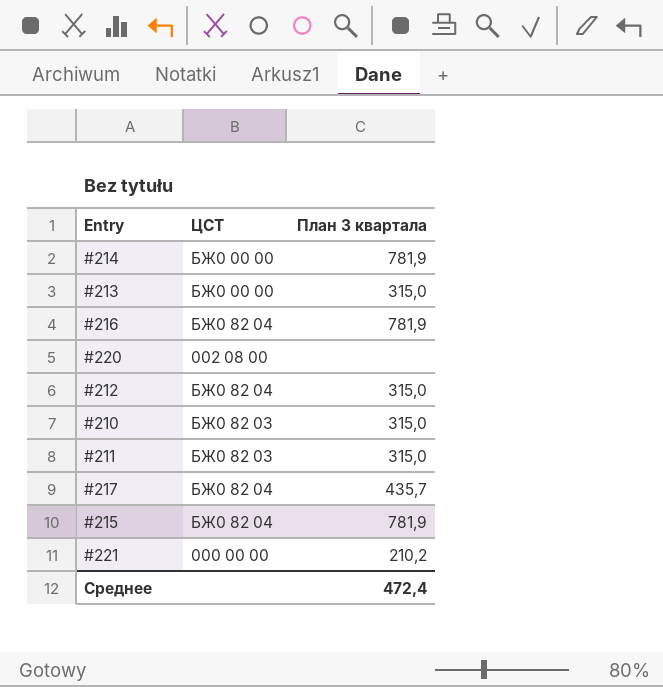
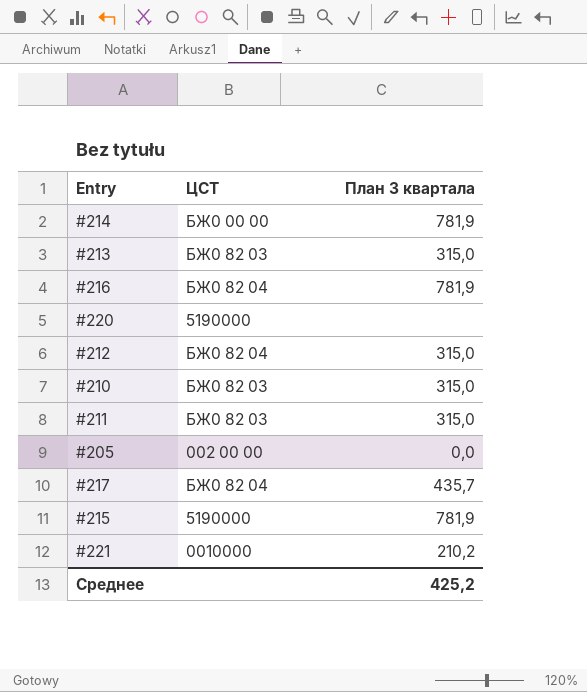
#213 | ЦСТ: БЖ0 00 00 -> БЖ0 82 03
#220 | ЦСТ: 002 08 00 -> 5190000
row #205: none -> 002 00 00 | 0,0
#215 | ЦСТ: БЖ0 82 04 -> 5190000
#221 | ЦСТ: 000 00 00 -> 0010000
Среднее | План 3 квартала: 472,4 -> 425,2

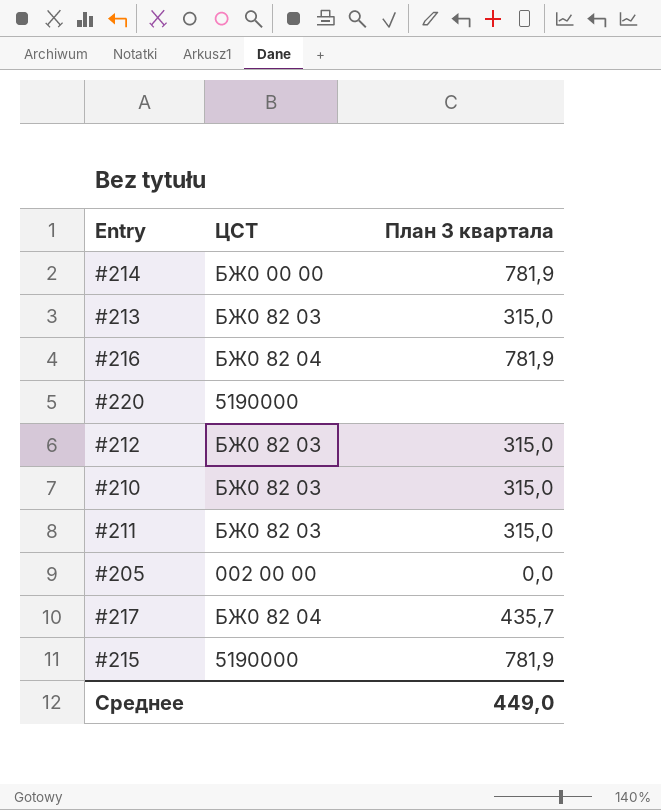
row #221: 0010000 | 210,2 -> none
#212 | ЦСТ: БЖ0 82 04 -> БЖ0 82 03
Среднее | План 3 квартала: 425,2 -> 449,0

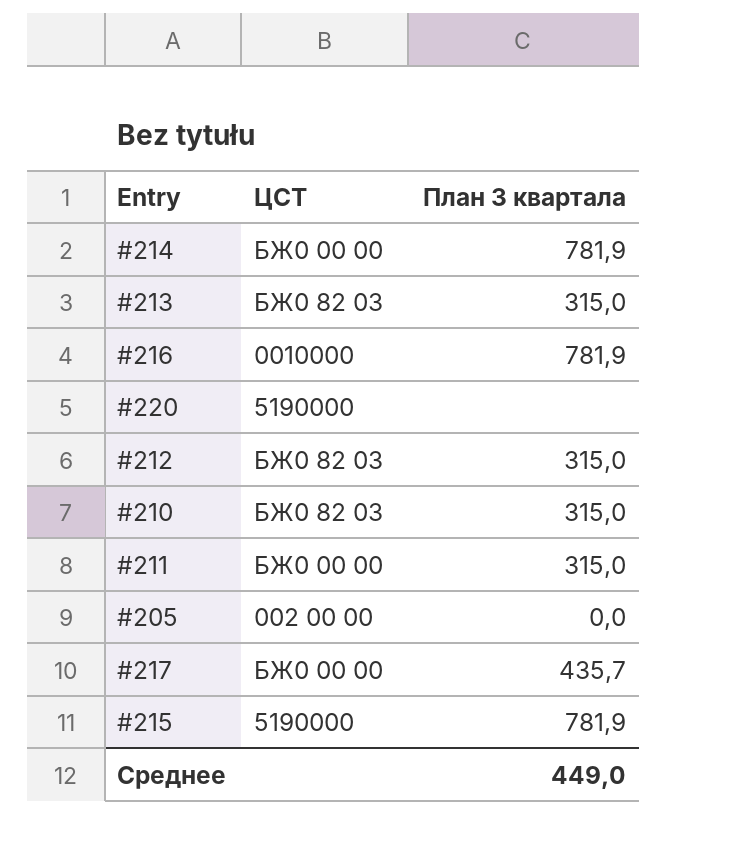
#216 | ЦСТ: БЖ0 82 04 -> 0010000
#211 | ЦСТ: БЖ0 82 03 -> БЖ0 00 00
#217 | ЦСТ: БЖ0 82 04 -> БЖ0 00 00

